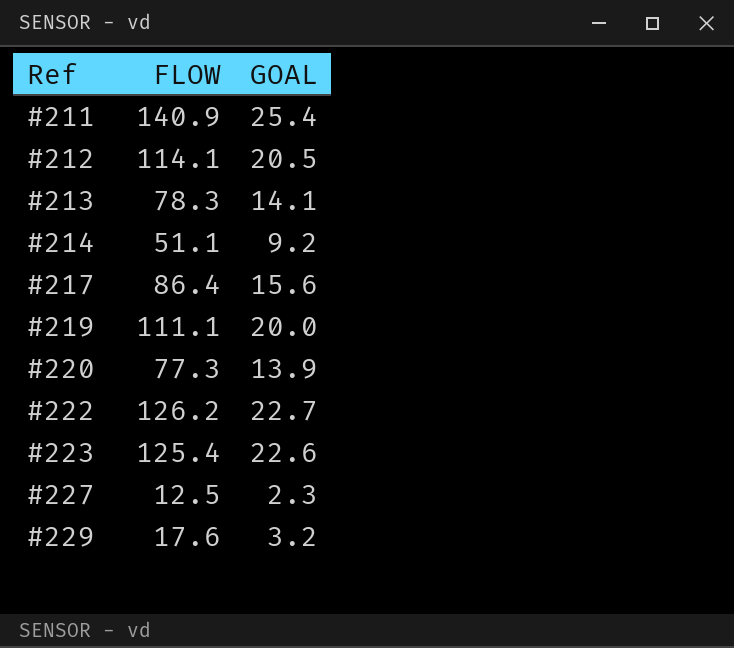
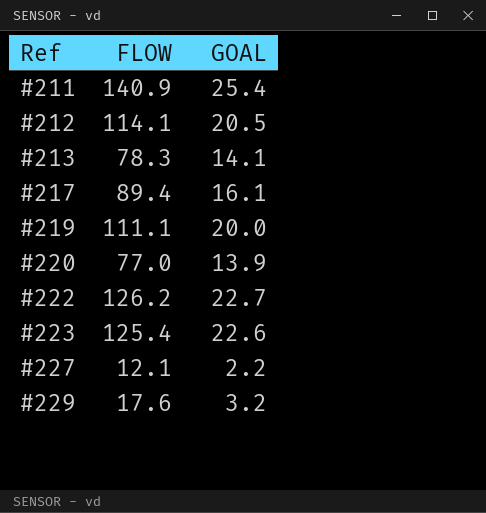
row #214: 51.1 | 9.2 -> none
#217 | FLOW: 86.4 -> 89.4
#217 | GOAL: 15.6 -> 16.1
#220 | FLOW: 77.3 -> 77.0
#227 | FLOW: 12.5 -> 12.1
#227 | GOAL: 2.3 -> 2.2

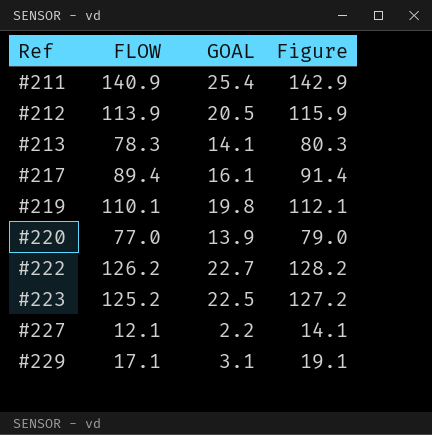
column Figure | formula: none -> [FLOW] + 2
#212 | FLOW: 114.1 -> 113.9
#219 | FLOW: 111.1 -> 110.1
#219 | GOAL: 20.0 -> 19.8
#223 | FLOW: 125.4 -> 125.2
#223 | GOAL: 22.6 -> 22.5
#229 | FLOW: 17.6 -> 17.1
#229 | GOAL: 3.2 -> 3.1

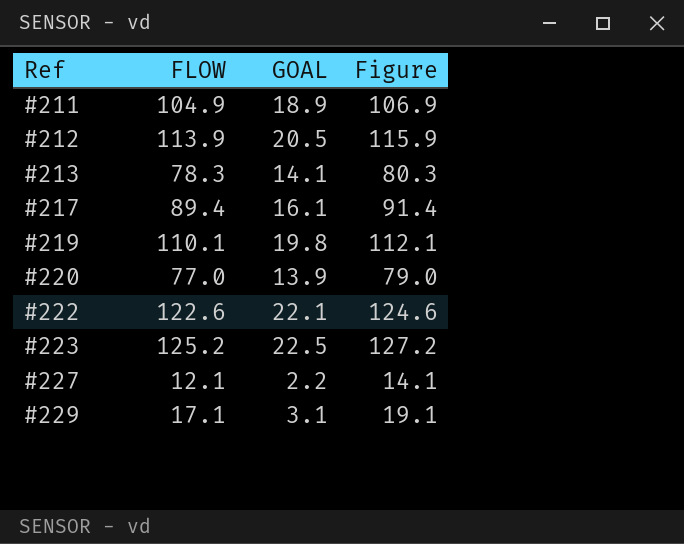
#211 | FLOW: 140.9 -> 104.9
#211 | GOAL: 25.4 -> 18.9
#211 | Figure: 142.9 -> 106.9
#222 | FLOW: 126.2 -> 122.6
#222 | GOAL: 22.7 -> 22.1
#222 | Figure: 128.2 -> 124.6

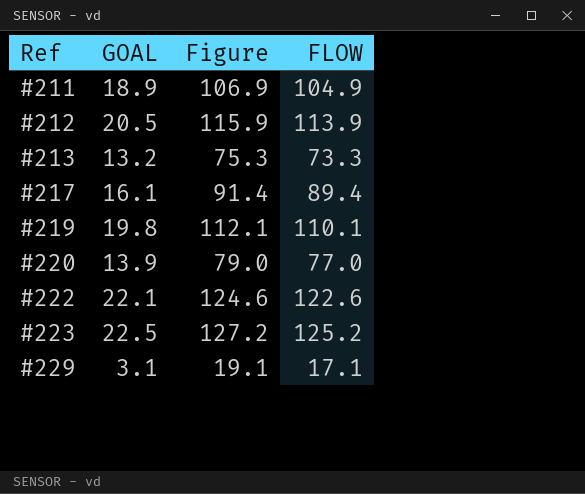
column FLOW | position: 2 -> 4
row #227: 12.1 | 2.2 | 14.1 -> none
#213 | GOAL: 14.1 -> 13.2
#213 | Figure: 80.3 -> 75.3
#213 | FLOW: 78.3 -> 73.3

